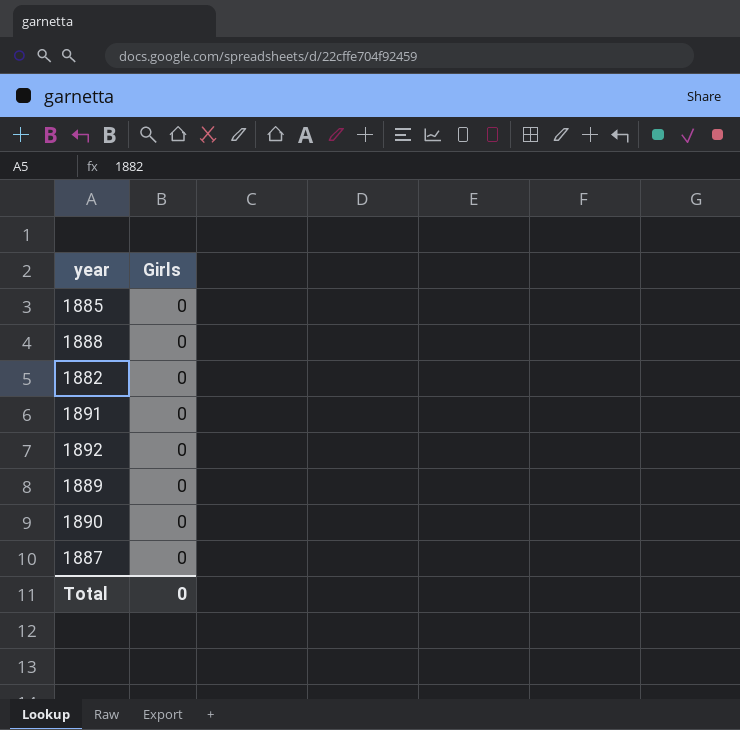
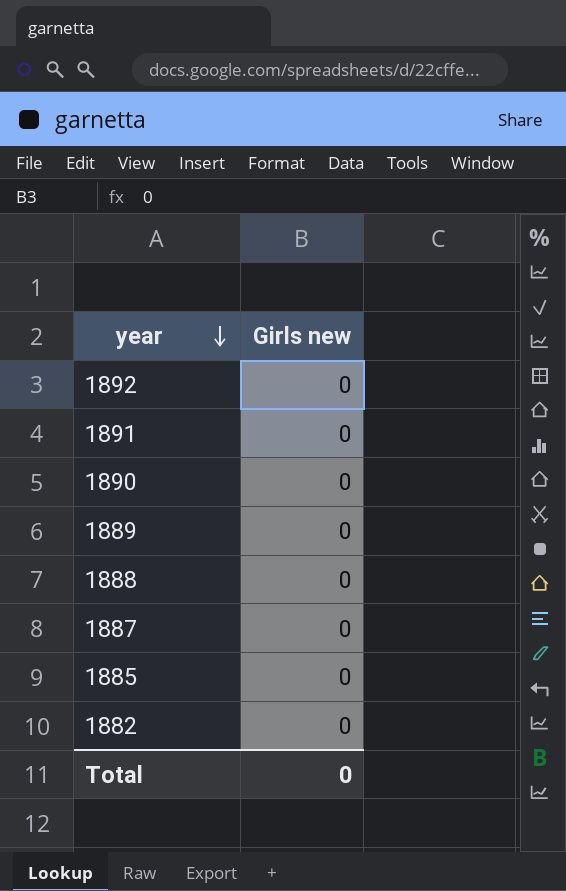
row order: none -> year descending
column name: Girls -> Girls new

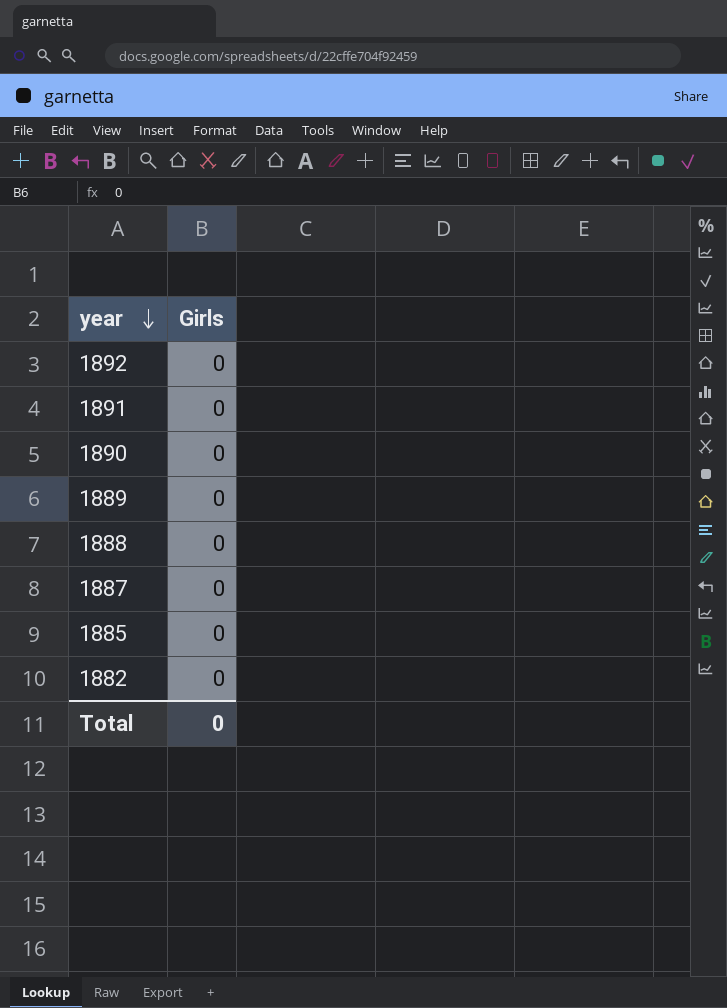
column name: Girls new -> Girls

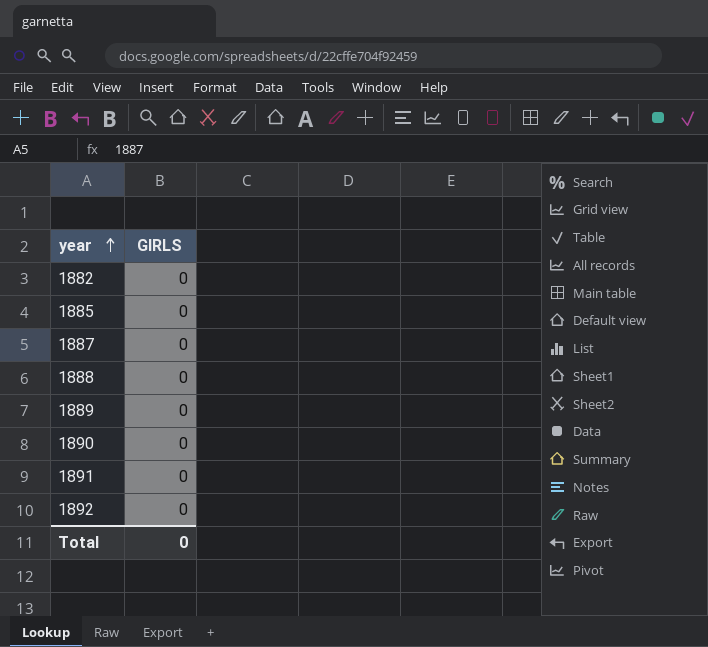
row order: year descending -> year ascending
column name: Girls -> GIRLS

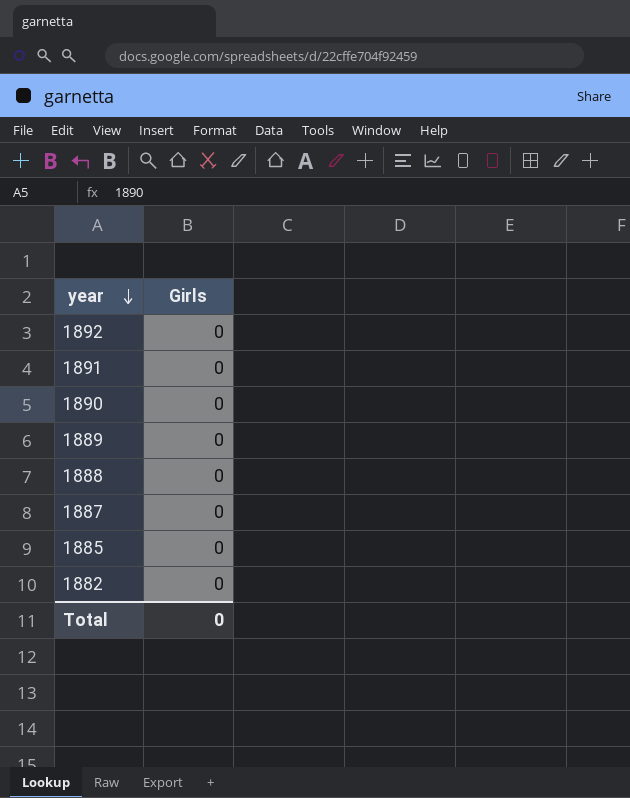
row order: year ascending -> year descending
column name: GIRLS -> Girls

